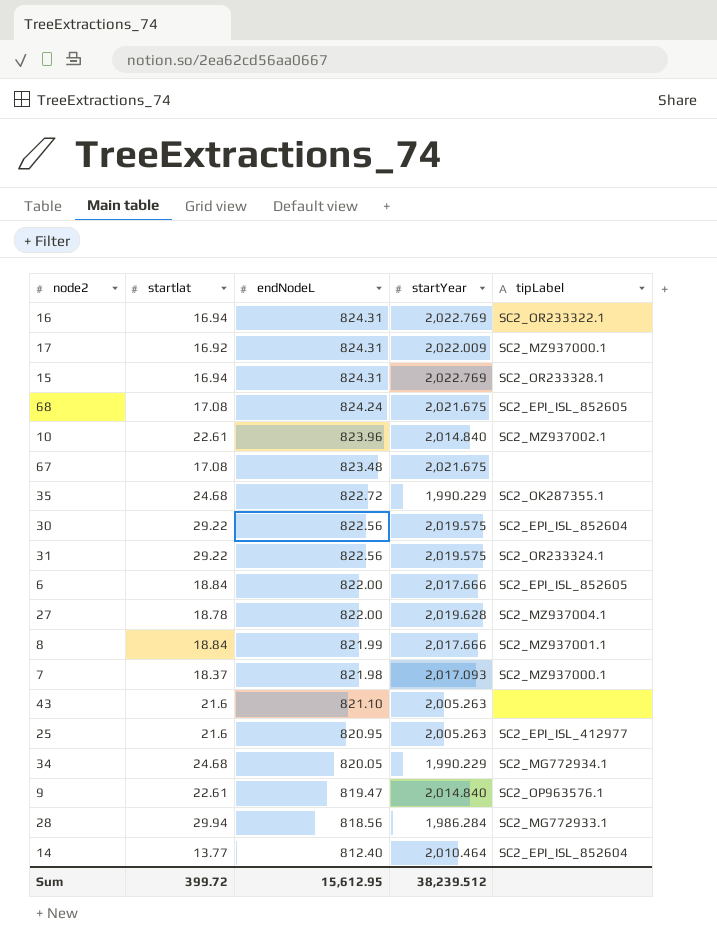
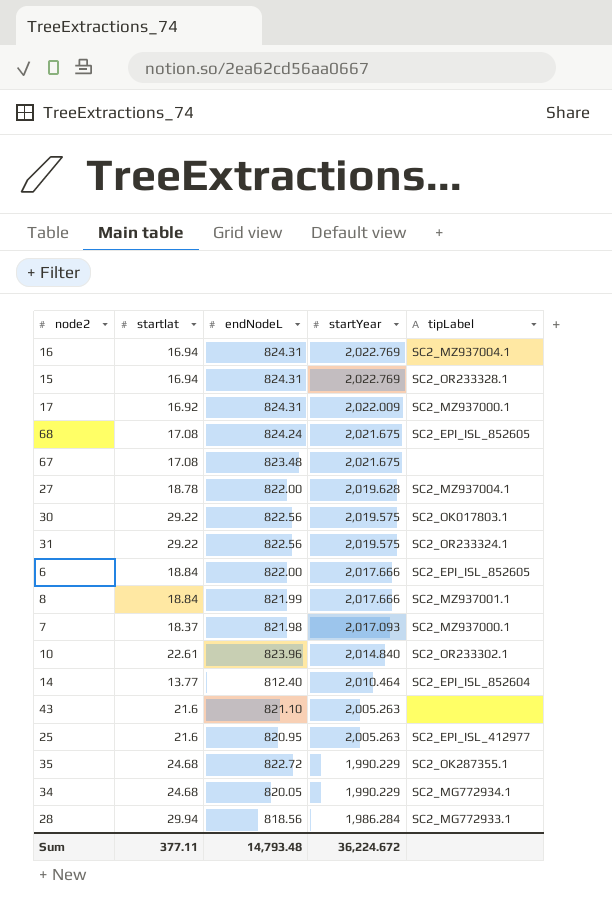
row order: endNodeL descending -> startYear descending
row 9: 22.61 | 819.47 | 2,014.840 | SC2_OP963576.1 -> none
16 | tipLabel: SC2_OR233322.1 -> SC2_MZ937004.1
30 | tipLabel: SC2_EPI_ISL_852604 -> SC2_OK017803.1
10 | tipLabel: SC2_MZ937002.1 -> SC2_OR233302.1
Sum | startlat: 399.72 -> 377.11
Sum | endNodeL: 15,612.95 -> 14,793.48
Sum | startYear: 38,239.512 -> 36,224.672

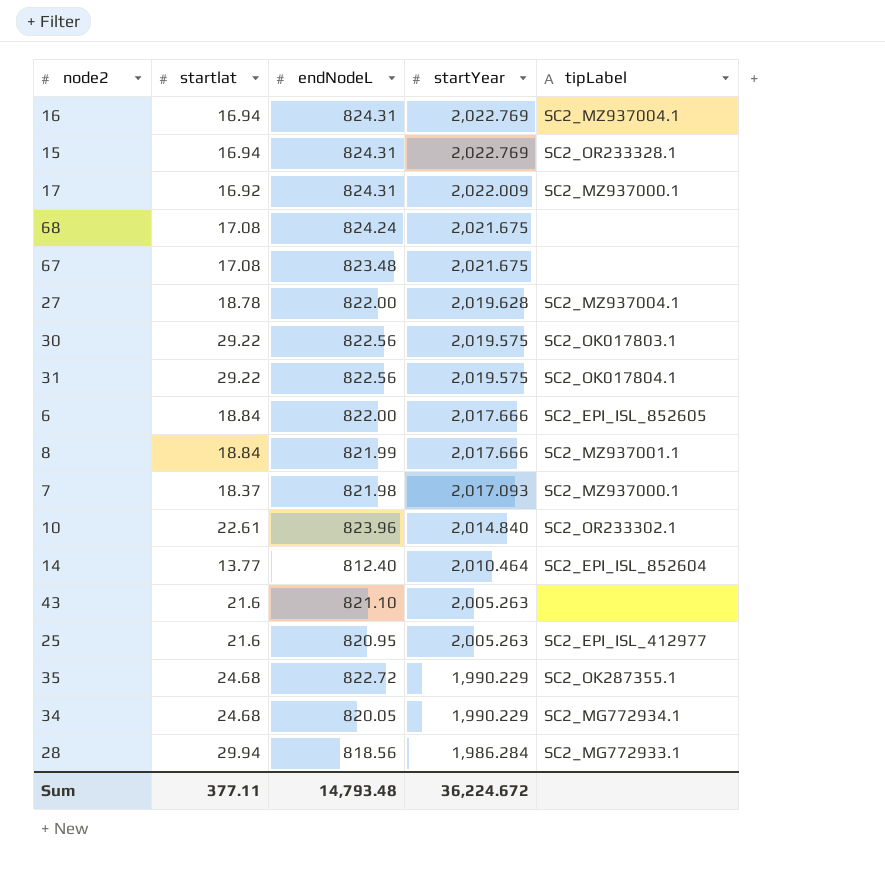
68 | tipLabel: SC2_EPI_ISL_852605 -> none
31 | tipLabel: SC2_OR233324.1 -> SC2_OK017804.1

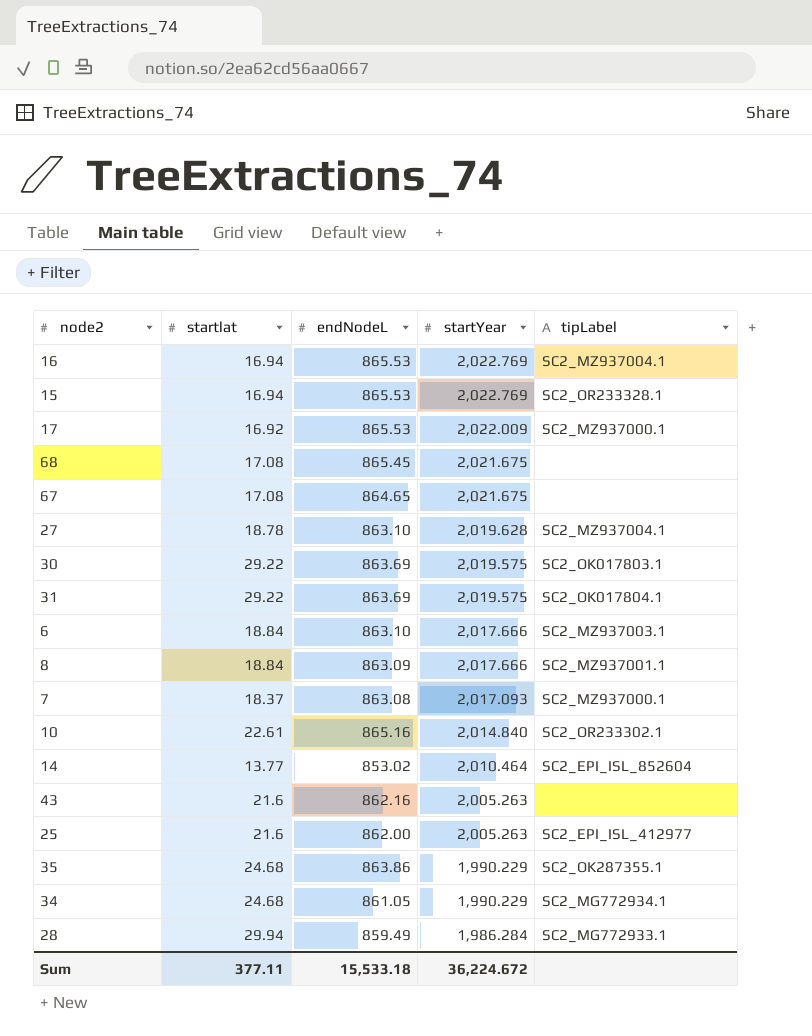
16 | endNodeL: 824.31 -> 865.53
15 | endNodeL: 824.31 -> 865.53
17 | endNodeL: 824.31 -> 865.53
68 | endNodeL: 824.24 -> 865.45
67 | endNodeL: 823.48 -> 864.65
27 | endNodeL: 822.00 -> 863.10
30 | endNodeL: 822.56 -> 863.69
31 | endNodeL: 822.56 -> 863.69
6 | endNodeL: 822.00 -> 863.10
6 | tipLabel: SC2_EPI_ISL_852605 -> SC2_MZ937003.1
8 | endNodeL: 821.99 -> 863.09
7 | endNodeL: 821.98 -> 863.08
10 | endNodeL: 823.96 -> 865.16
14 | endNodeL: 812.40 -> 853.02
43 | endNodeL: 821.10 -> 862.16
25 | endNodeL: 820.95 -> 862.00
35 | endNodeL: 822.72 -> 863.86
34 | endNodeL: 820.05 -> 861.05
28 | endNodeL: 818.56 -> 859.49
Sum | endNodeL: 14,793.48 -> 15,533.18

